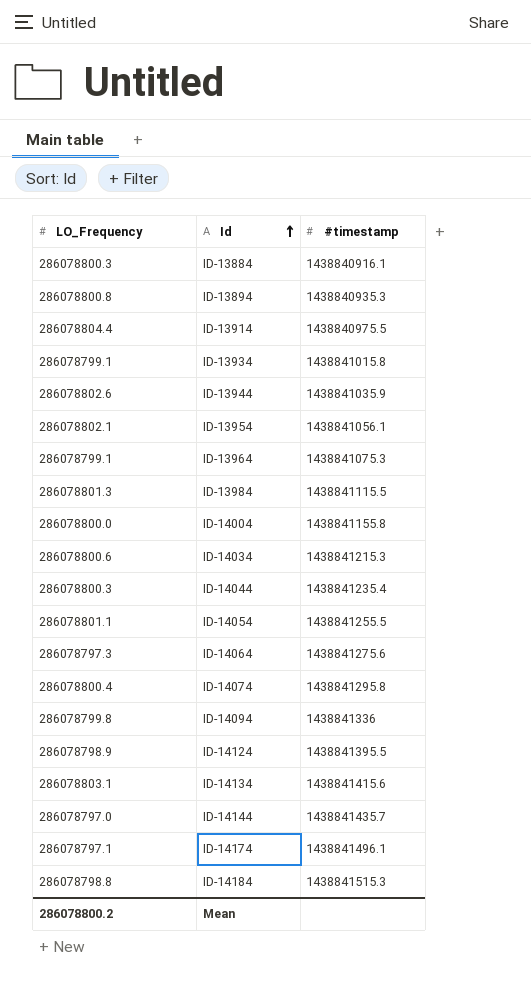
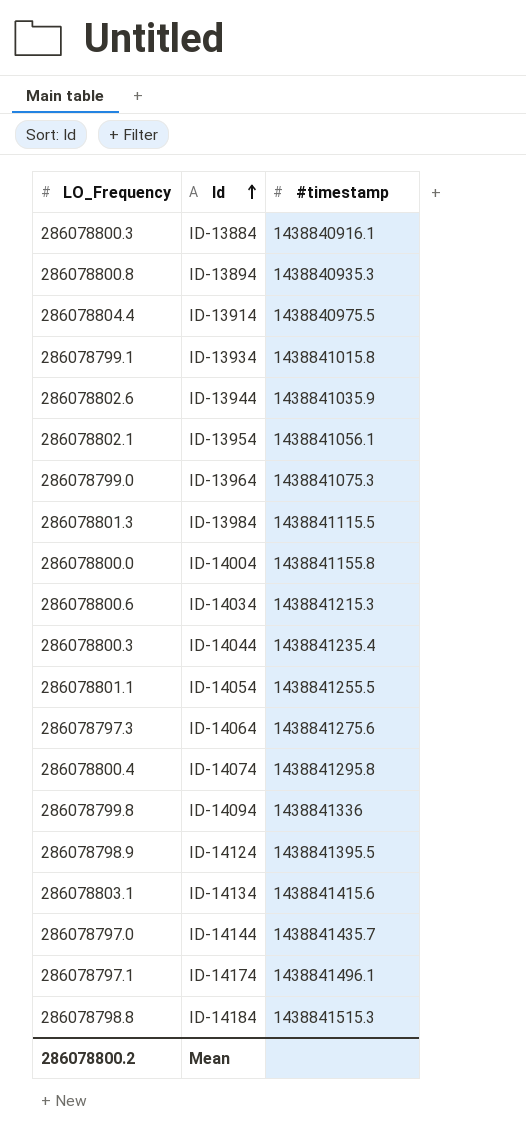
ID-13964 | LO_Frequency: 286078799.1 -> 286078799.0

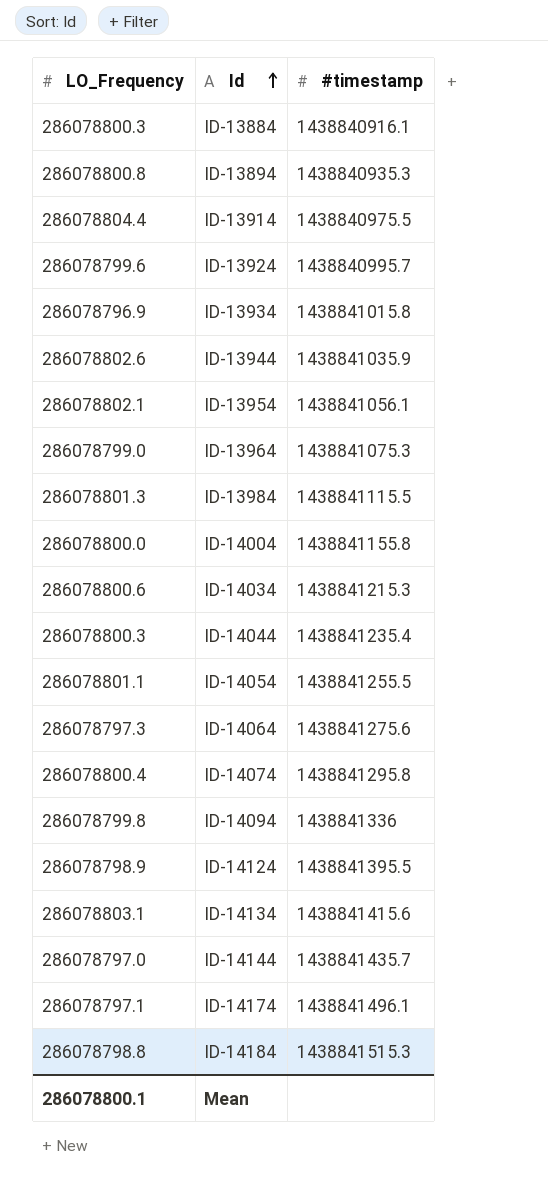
row ID-13924: none -> 286078799.6 | 1438840995.7
ID-13934 | LO_Frequency: 286078799.1 -> 286078796.9
Mean | LO_Frequency: 286078800.2 -> 286078800.1

